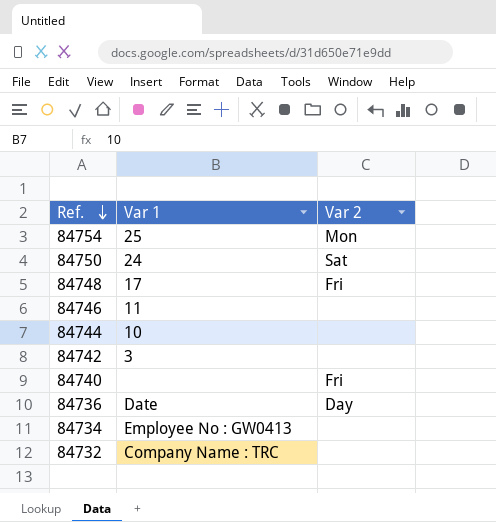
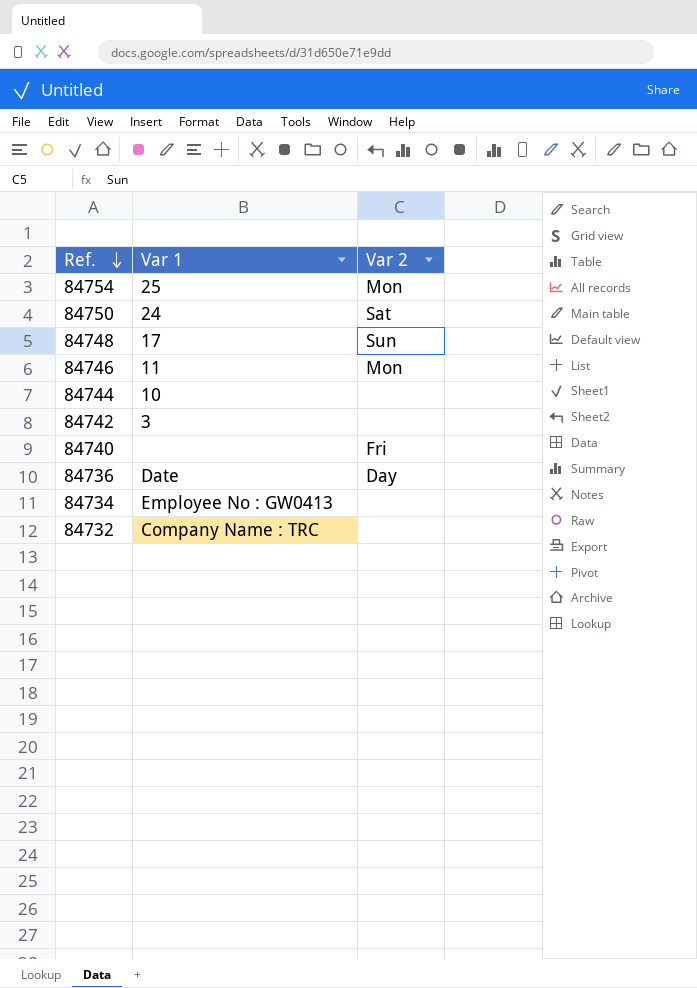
84748 | Var 2: Fri -> Sun
84746 | Var 2: none -> Mon

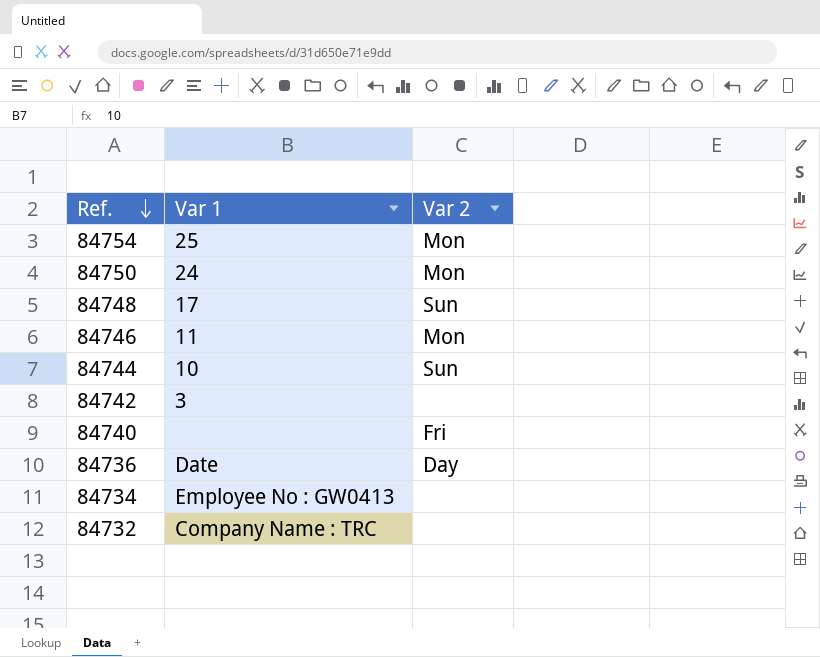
84750 | Var 2: Sat -> Mon
84744 | Var 2: none -> Sun

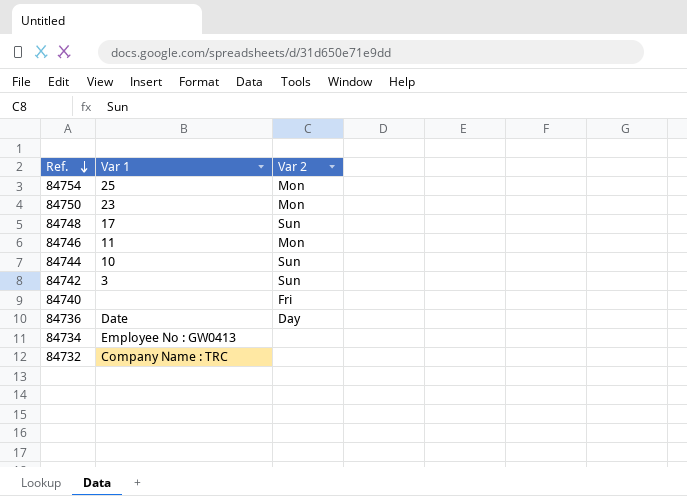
84750 | Var 1: 24 -> 23
84742 | Var 2: none -> Sun

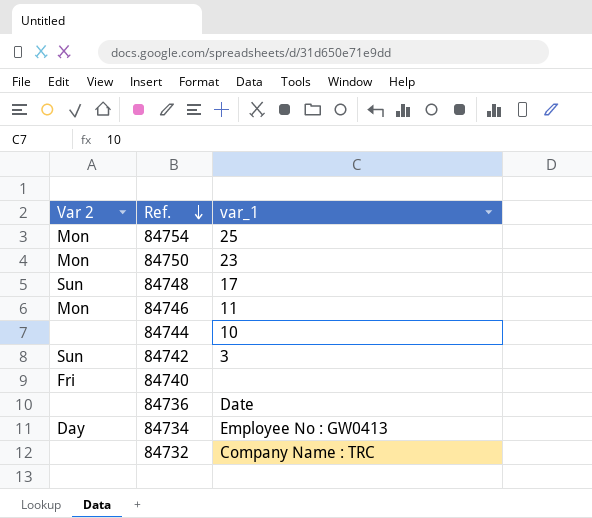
column Var 2 | position: 3 -> 1
column name: Var 1 -> var_1
84744 | Var 2: Sun -> none
84736 | Var 2: Day -> none
84734 | Var 2: none -> Day

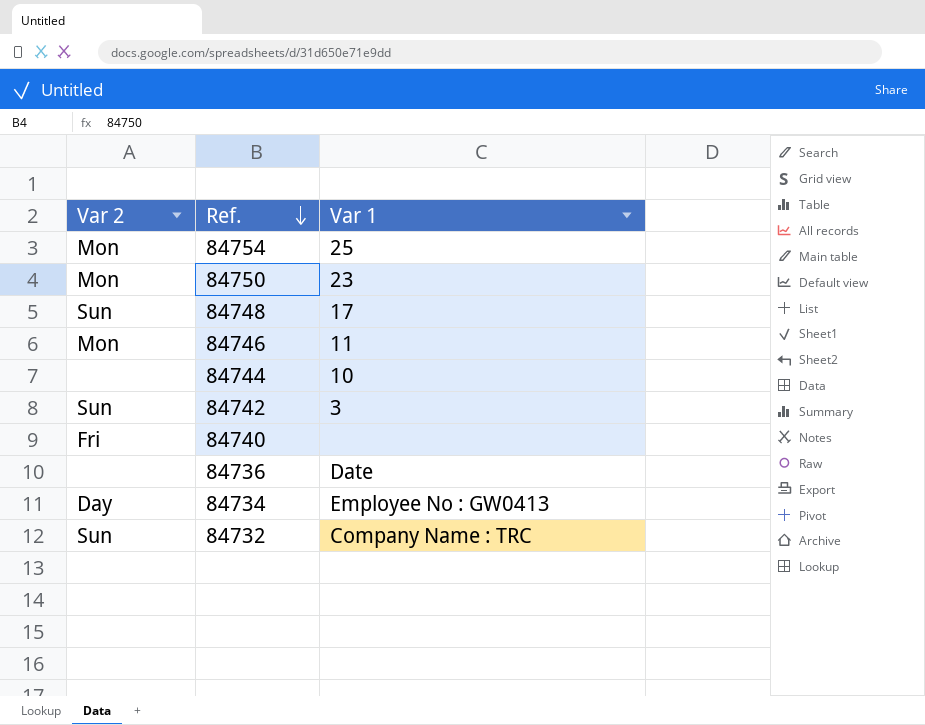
column name: var_1 -> Var 1
84732 | Var 2: none -> Sun

